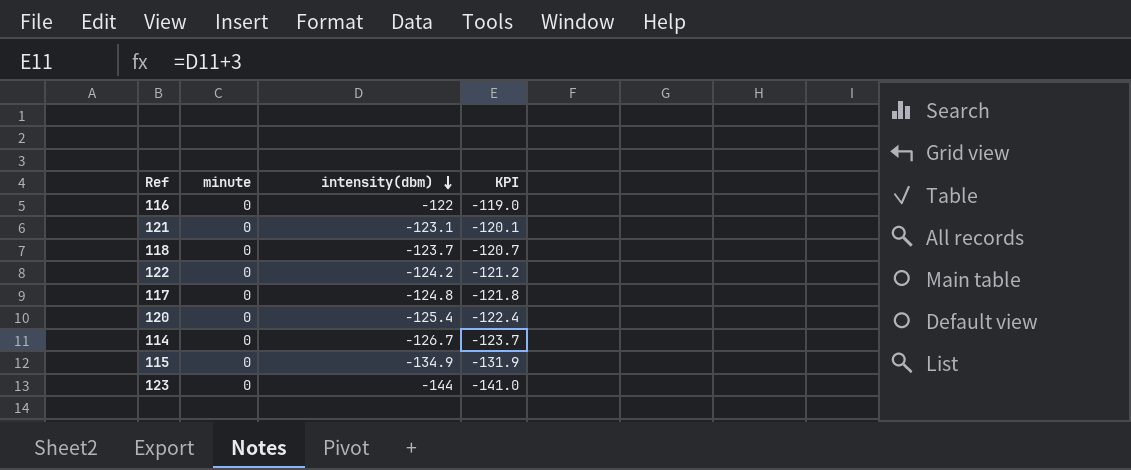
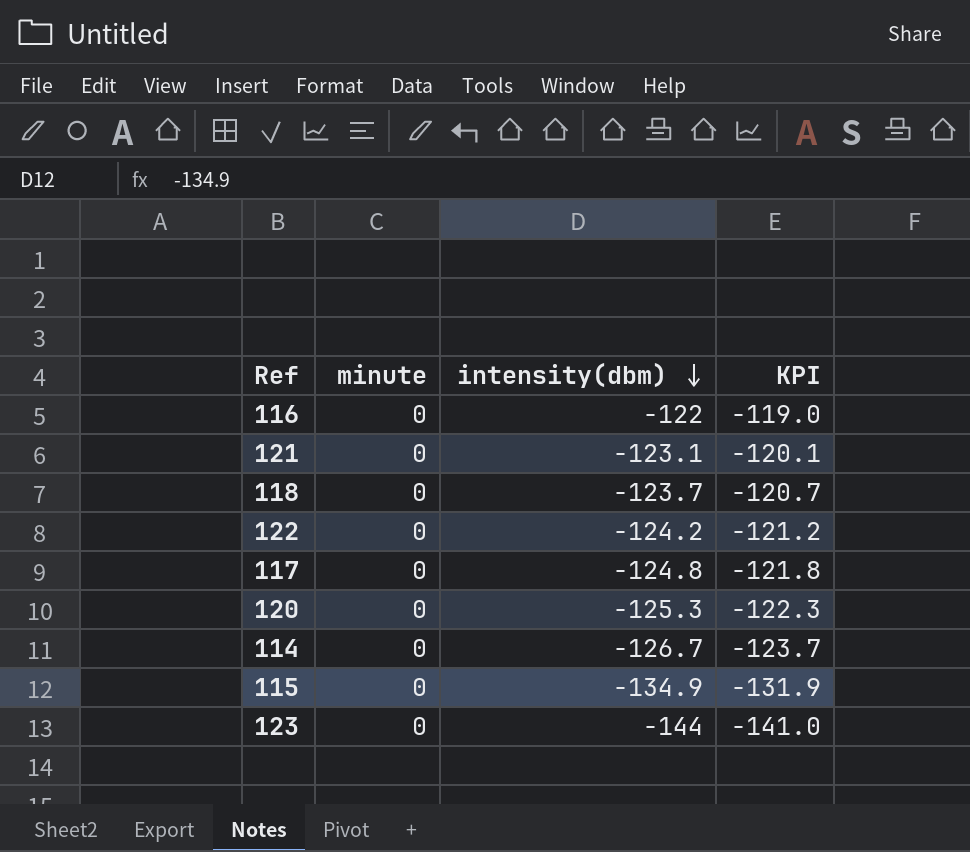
120 | intensity(dbm): -125.4 -> -125.3
120 | KPI: -122.4 -> -122.3

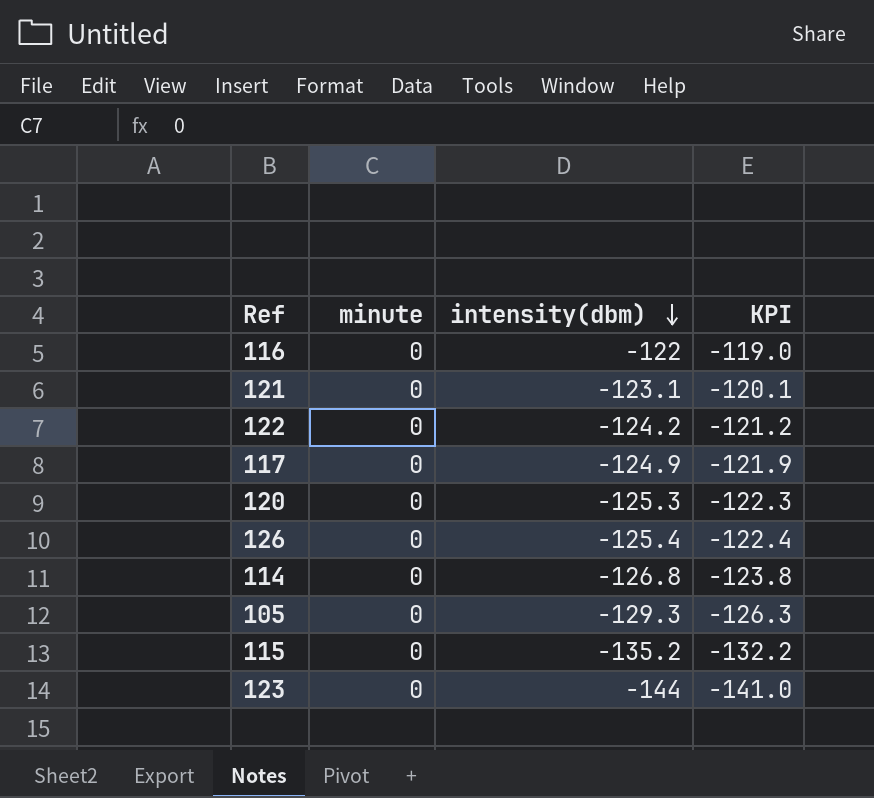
row 118: 0 | -123.7 | -120.7 -> none
117 | intensity(dbm): -124.8 -> -124.9
117 | KPI: -121.8 -> -121.9
row 126: none -> 0 | -125.4 | -122.4
114 | intensity(dbm): -126.7 -> -126.8
114 | KPI: -123.7 -> -123.8
row 105: none -> 0 | -129.3 | -126.3
115 | intensity(dbm): -134.9 -> -135.2
115 | KPI: -131.9 -> -132.2

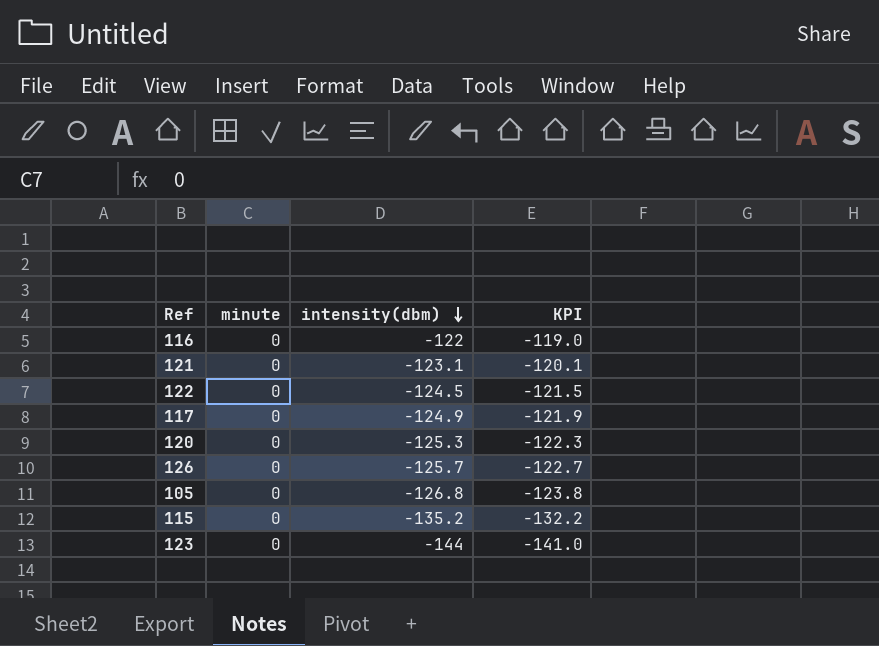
row 114: 0 | -126.8 | -123.8 -> none
122 | intensity(dbm): -124.2 -> -124.5
122 | KPI: -121.2 -> -121.5
126 | intensity(dbm): -125.4 -> -125.7
126 | KPI: -122.4 -> -122.7
105 | intensity(dbm): -129.3 -> -126.8
105 | KPI: -126.3 -> -123.8

